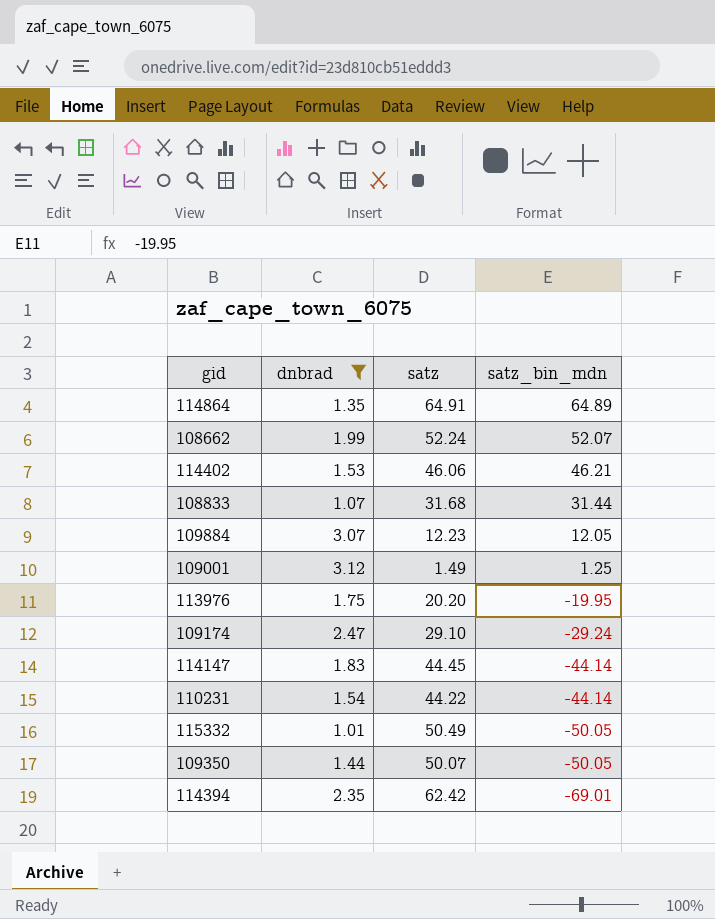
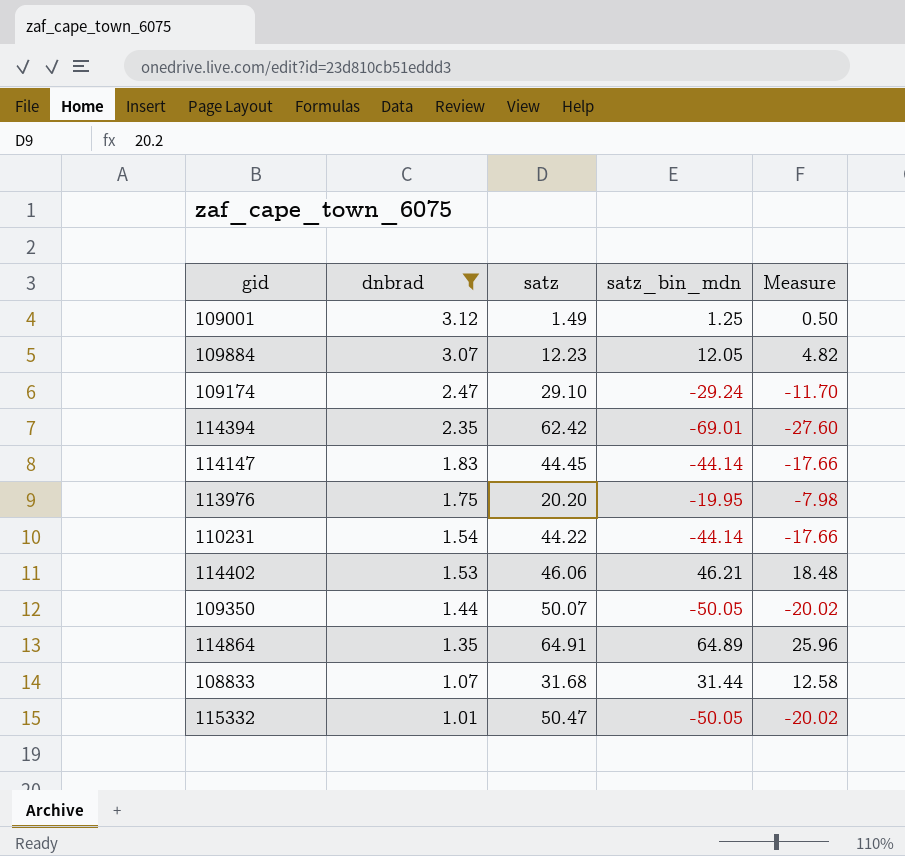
row order: satz_bin_mdn descending -> dnbrad descending
column Measure | formula: none -> [satz_bin_mdn] * 0.4
row 108662: 1.99 | 52.24 | 52.07 -> none
115332 | satz: 50.49 -> 50.47

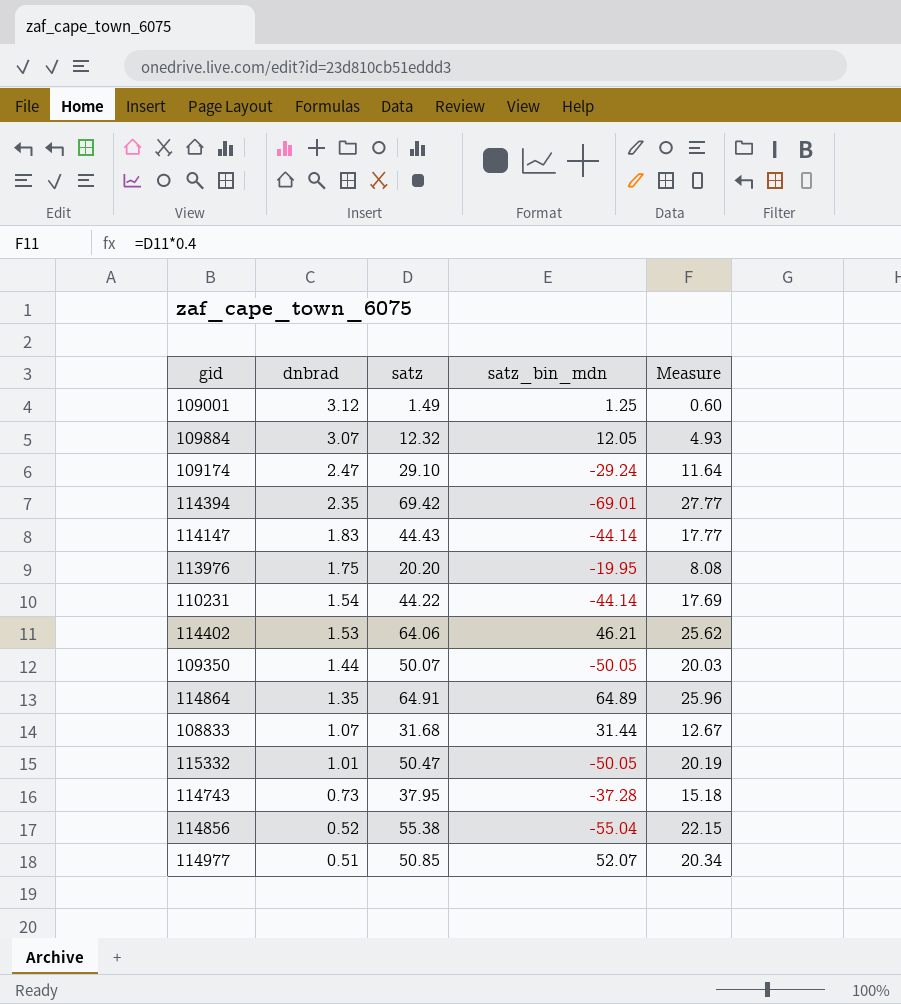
filter: dnbrad >= 1.01 -> none
column Measure | formula: [satz_bin_mdn] * 0.4 -> [satz] * 0.4
109884 | satz: 12.23 -> 12.32
114394 | satz: 62.42 -> 69.42
114147 | satz: 44.45 -> 44.43
114402 | satz: 46.06 -> 64.06

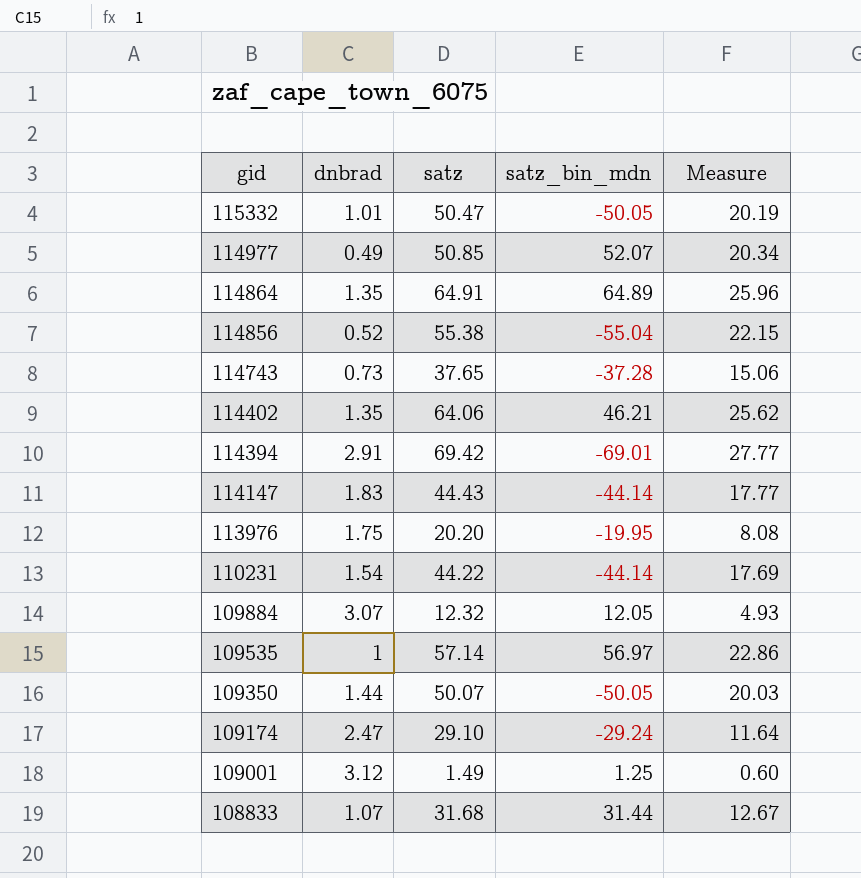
row order: dnbrad descending -> gid descending
114977 | dnbrad: 0.51 -> 0.49
114743 | satz: 37.95 -> 37.65
114743 | Measure: 15.18 -> 15.06
114402 | dnbrad: 1.53 -> 1.35
114394 | dnbrad: 2.35 -> 2.91
row 109535: none -> 1 | 57.14 | 56.97 | 22.86

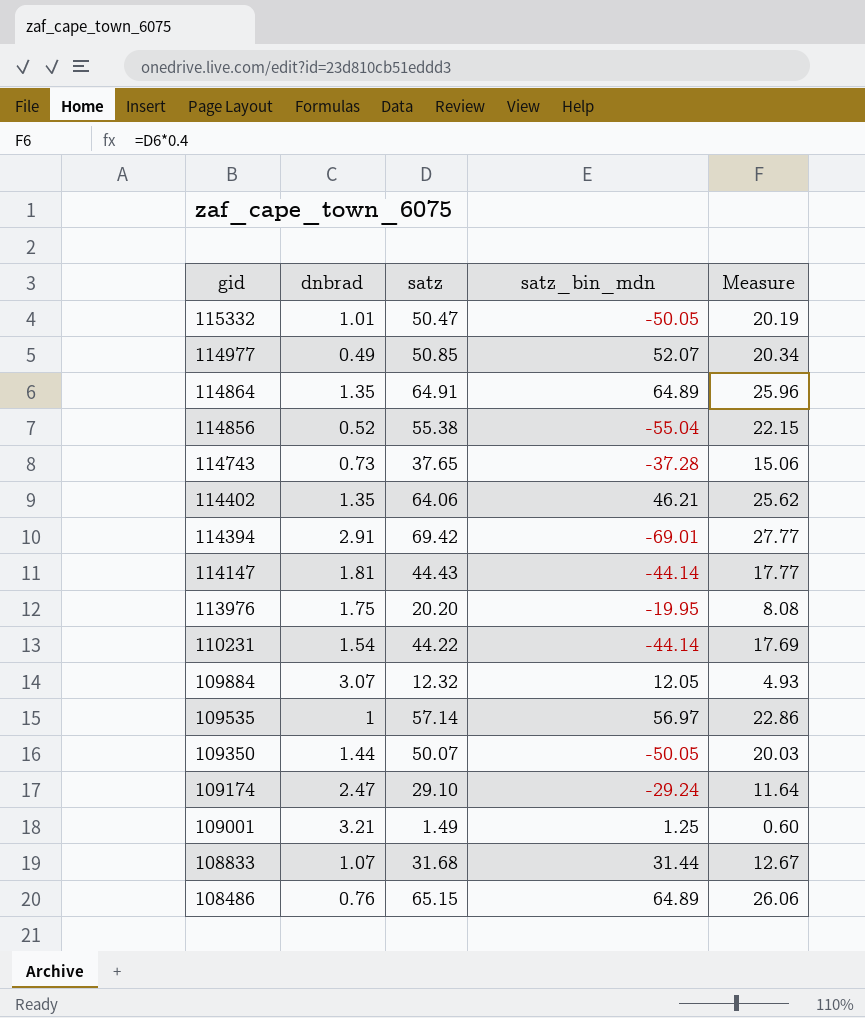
114147 | dnbrad: 1.83 -> 1.81
109001 | dnbrad: 3.12 -> 3.21
row 108486: none -> 0.76 | 65.15 | 64.89 | 26.06

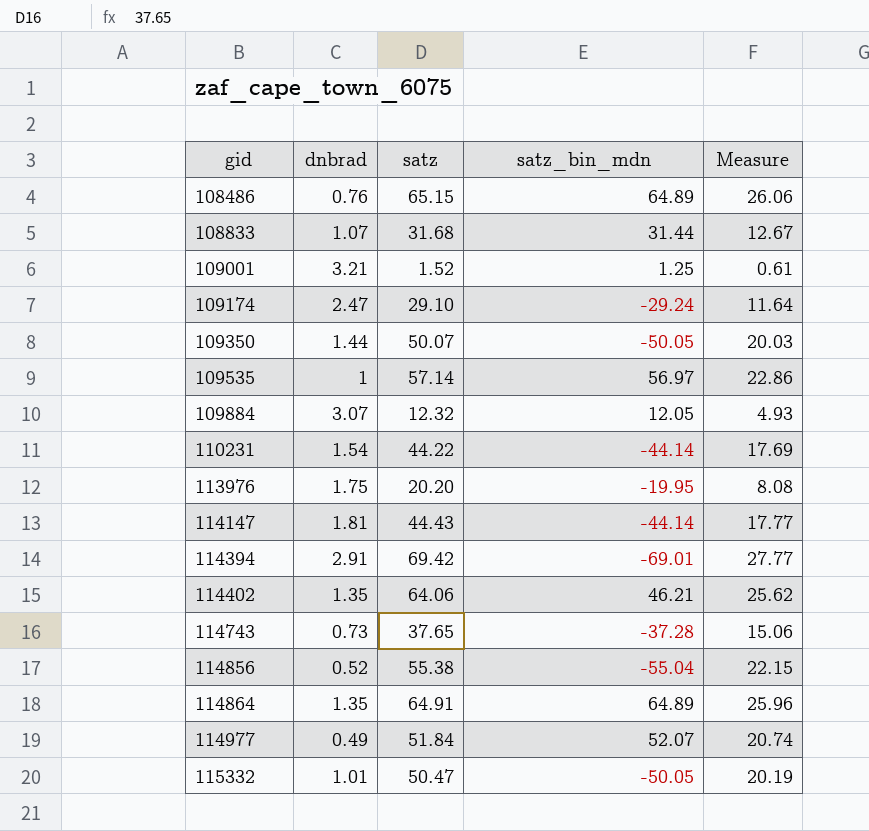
row order: gid descending -> gid ascending
109001 | satz: 1.49 -> 1.52
109001 | Measure: 0.60 -> 0.61
114977 | satz: 50.85 -> 51.84
114977 | Measure: 20.34 -> 20.74

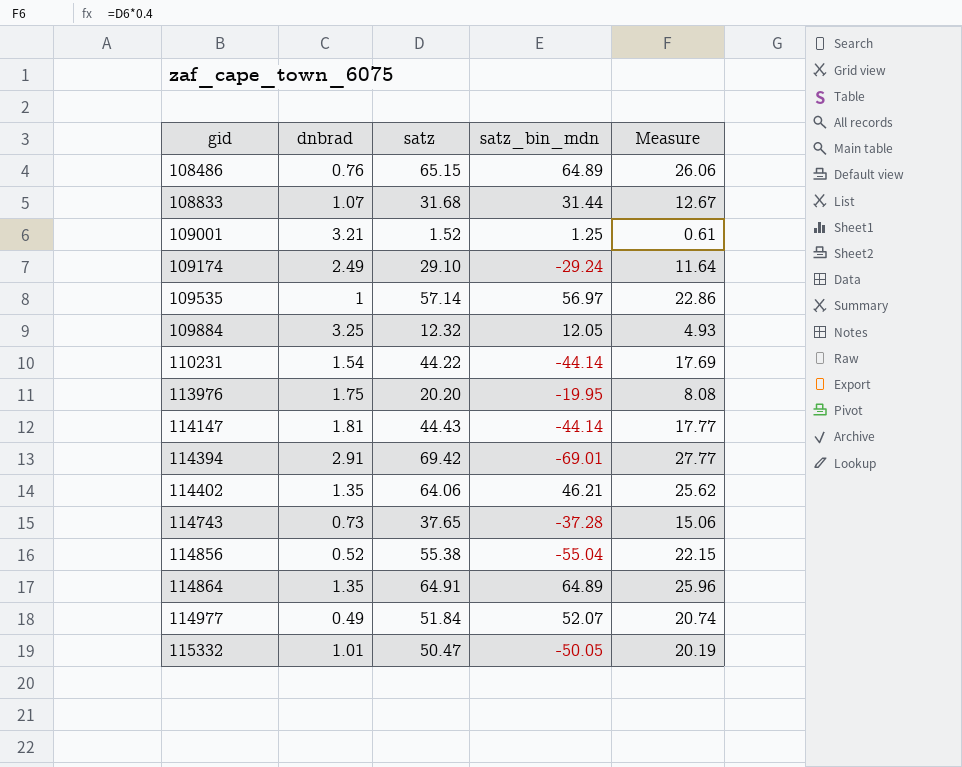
row 109350: 1.44 | 50.07 | -50.05 | 20.03 -> none
109174 | dnbrad: 2.47 -> 2.49
109884 | dnbrad: 3.07 -> 3.25

